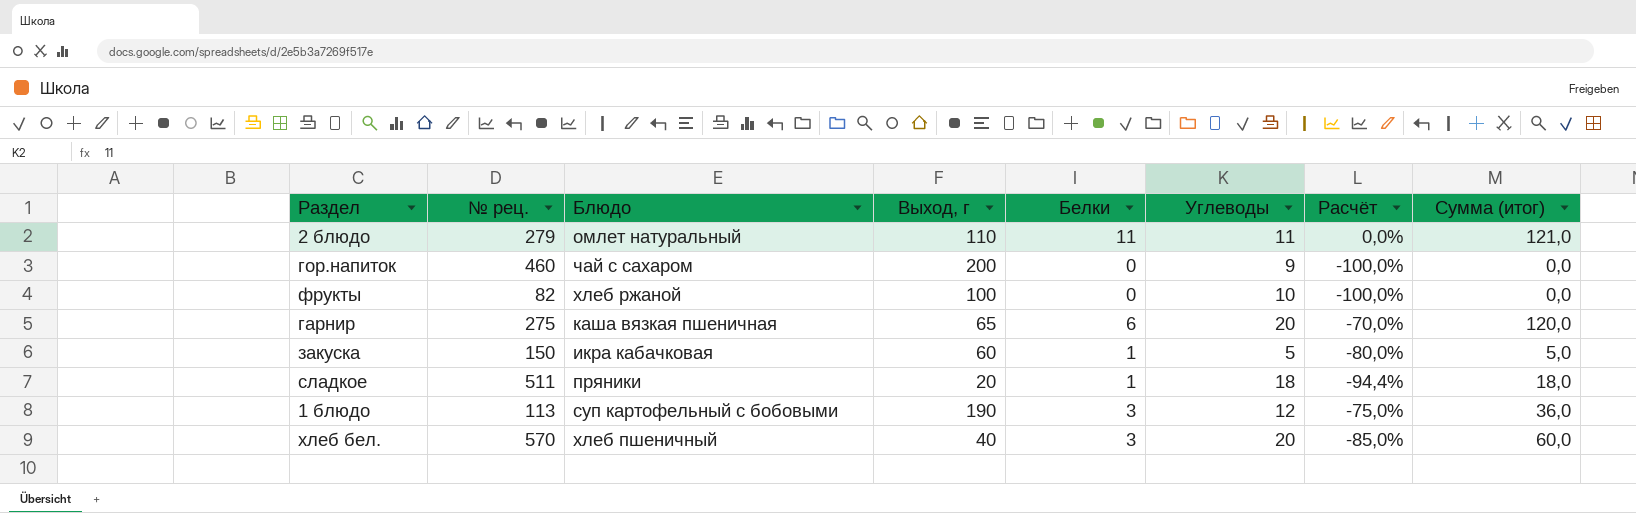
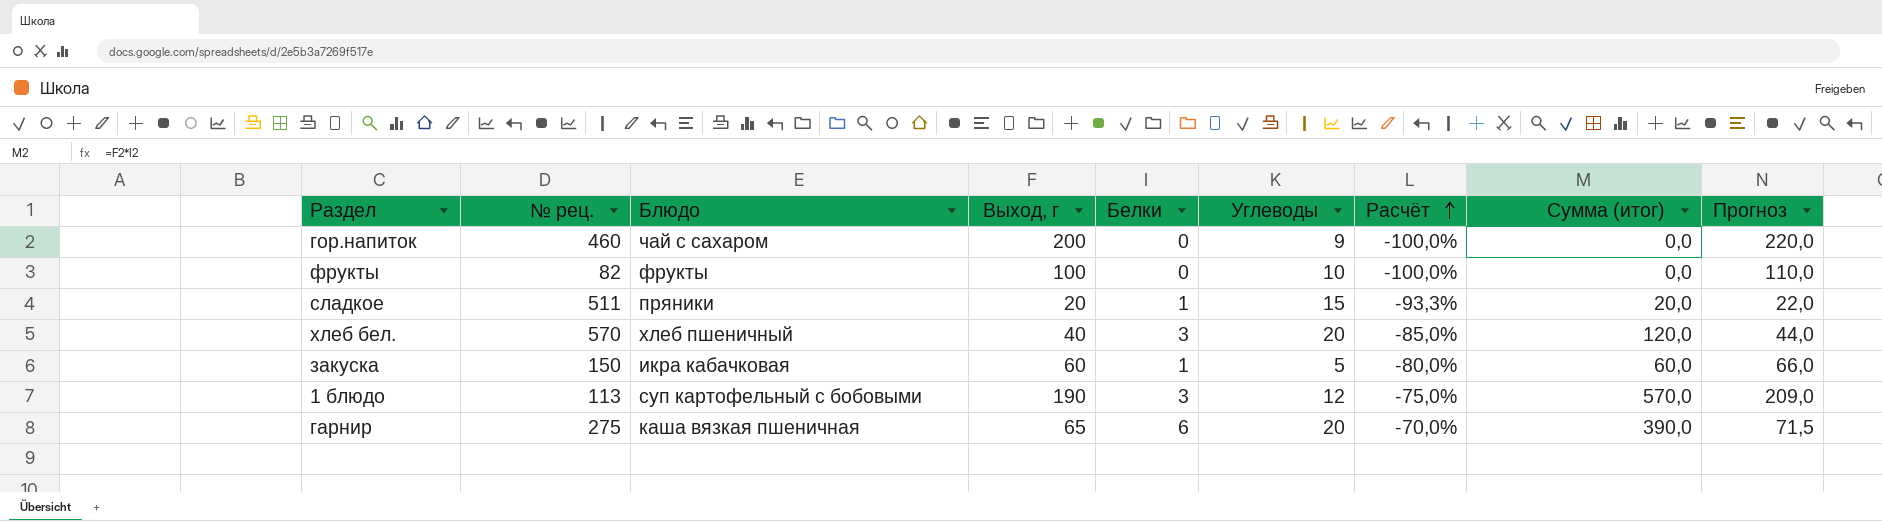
row order: none -> Расчёт ascending
column Сумма (итог) | formula: [Белки] * [Углеводы] -> [Выход, г] * [Белки]
column Прогноз | formula: none -> [Выход, г] * 1,1
row 2 блюдо: 279 | омлет натуральный | 110 | 11 | 11 | 0,0% | 121,0 -> none
фрукты | Блюдо: хлеб ржаной -> фрукты
сладкое | Углеводы: 18 -> 15
сладкое | Расчёт: -94,4% -> -93,3%

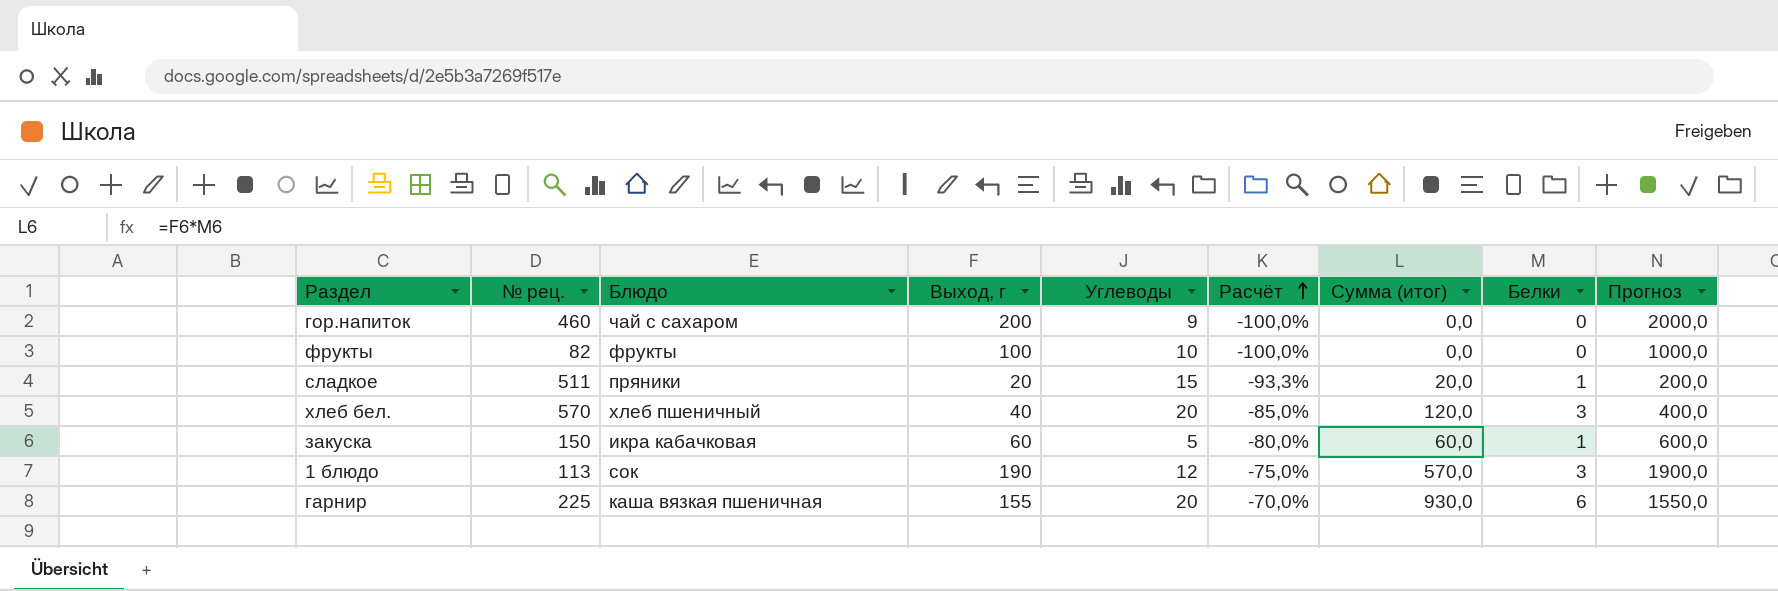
column Белки | position: 5 -> 8
column Прогноз | formula: [Выход, г] * 1,1 -> [Выход, г] * 10
1 блюдо | Блюдо: суп картофельный с бобовыми -> сок
гарнир | № рец.: 275 -> 225
гарнир | Выход, г: 65 -> 155
гарнир | Сумма (итог): 390,0 -> 930,0

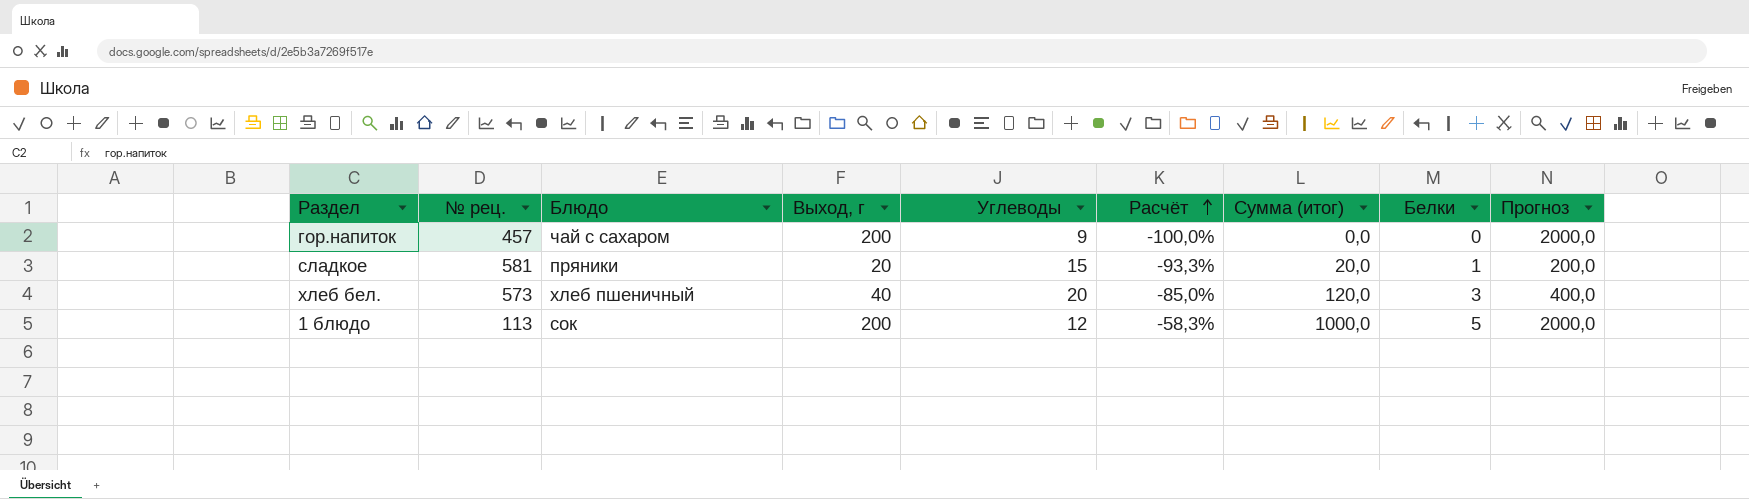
row фрукты: 82 | фрукты | 100 | 10 | -100,0% | 0,0 | 0 | 1000,0 -> none
row закуска: 150 | икра кабачковая | 60 | 5 | -80,0% | 60,0 | 1 | 600,0 -> none
row гарнир: 225 | каша вязкая пшеничная | 155 | 20 | -70,0% | 930,0 | 6 | 1550,0 -> none
гор.напиток | № рец.: 460 -> 457
сладкое | № рец.: 511 -> 581
хлеб бел. | № рец.: 570 -> 573
1 блюдо | Выход, г: 190 -> 200
1 блюдо | Расчёт: -75,0% -> -58,3%
1 блюдо | Сумма (итог): 570,0 -> 1000,0
1 блюдо | Белки: 3 -> 5
1 блюдо | Прогноз: 1900,0 -> 2000,0

